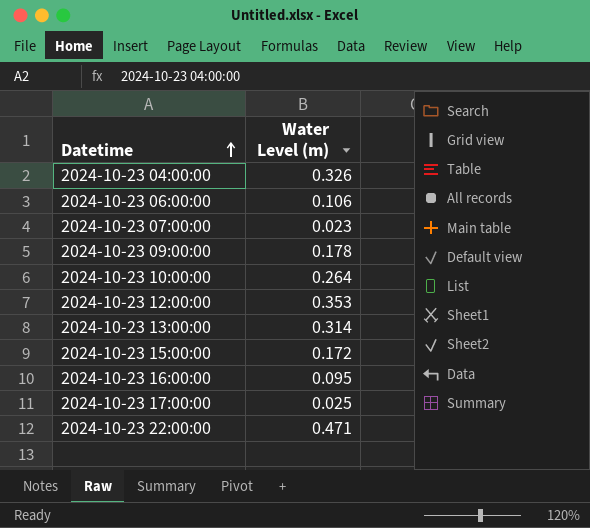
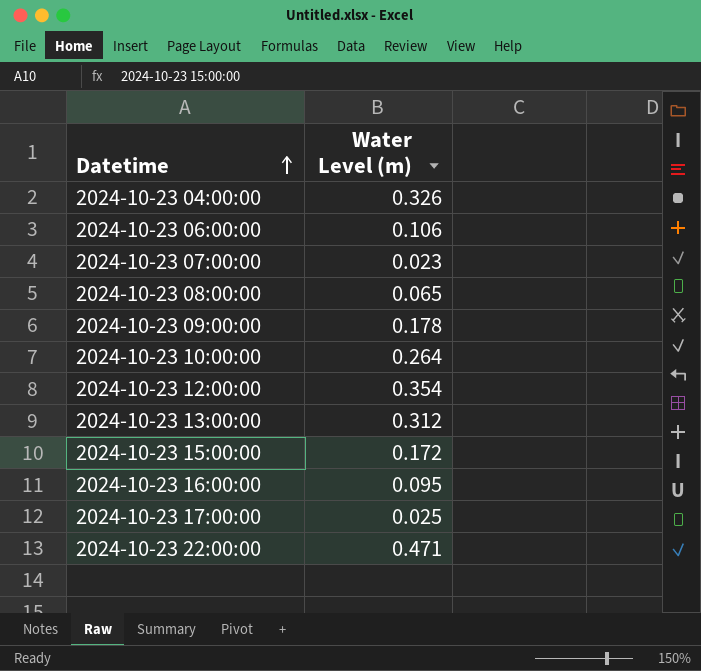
row 2024-10-23 08:00:00: none -> 0.065
2024-10-23 12:00:00 | Water Level (m): 0.353 -> 0.354
2024-10-23 13:00:00 | Water Level (m): 0.314 -> 0.312

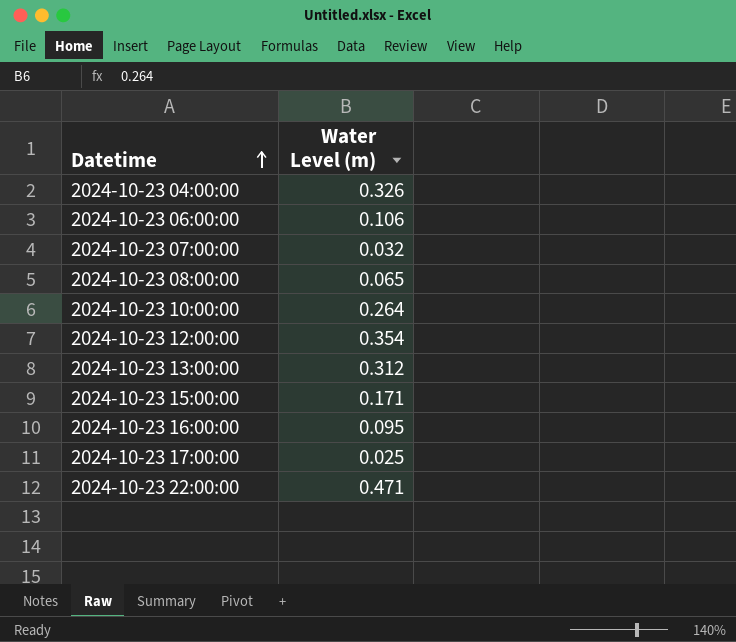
row 2024-10-23 09:00:00: 0.178 -> none
2024-10-23 07:00:00 | Water Level (m): 0.023 -> 0.032
2024-10-23 15:00:00 | Water Level (m): 0.172 -> 0.171

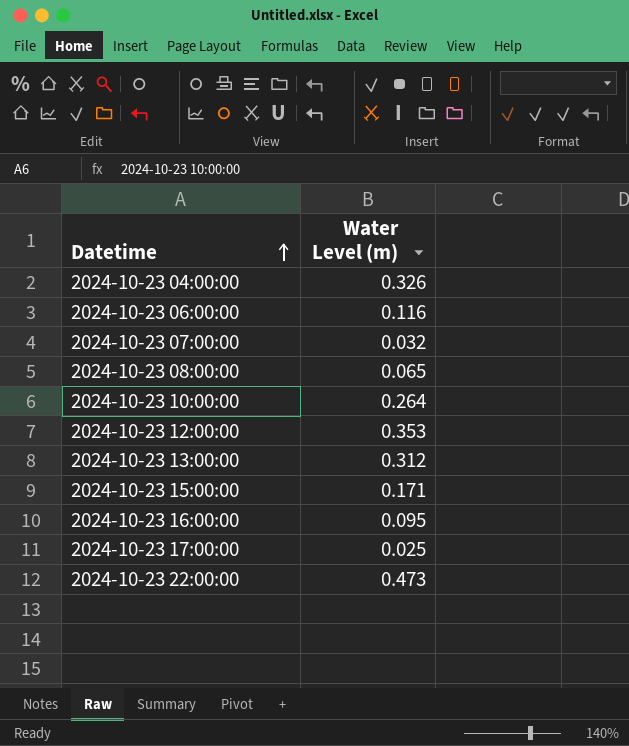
2024-10-23 06:00:00 | Water Level (m): 0.106 -> 0.116
2024-10-23 12:00:00 | Water Level (m): 0.354 -> 0.353
2024-10-23 22:00:00 | Water Level (m): 0.471 -> 0.473

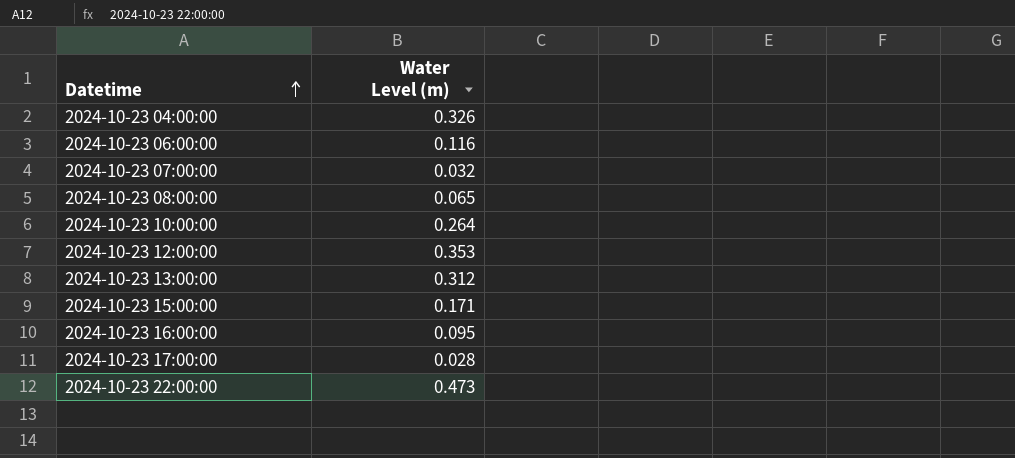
2024-10-23 17:00:00 | Water Level (m): 0.025 -> 0.028

